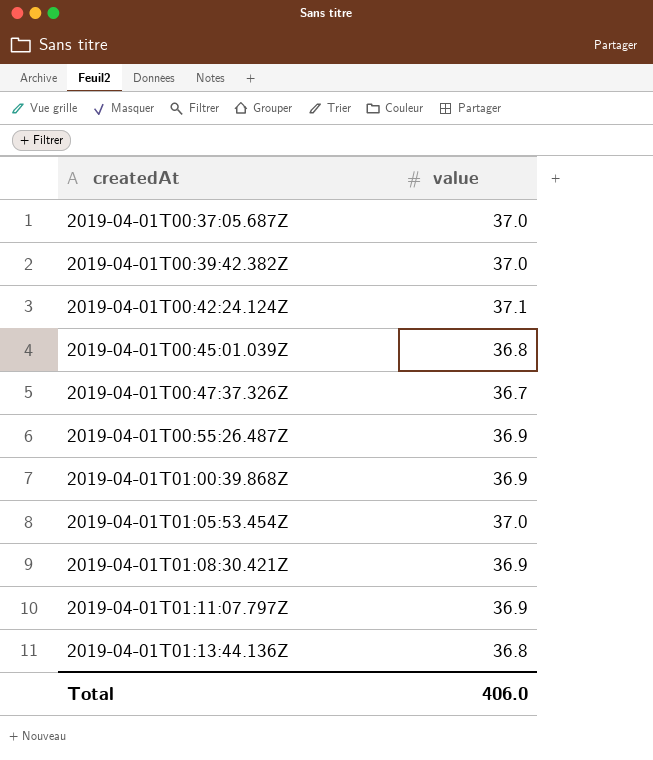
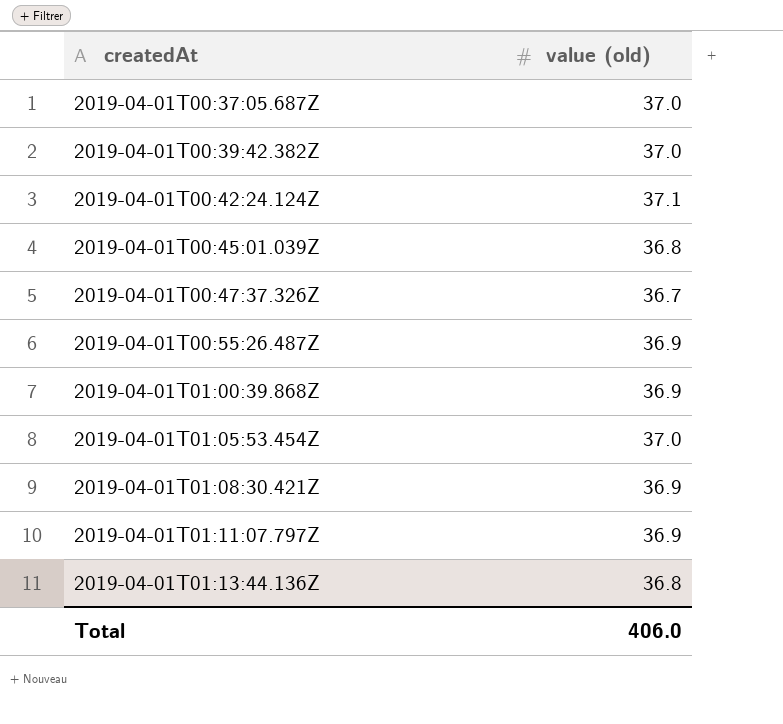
column name: value -> value (old)

